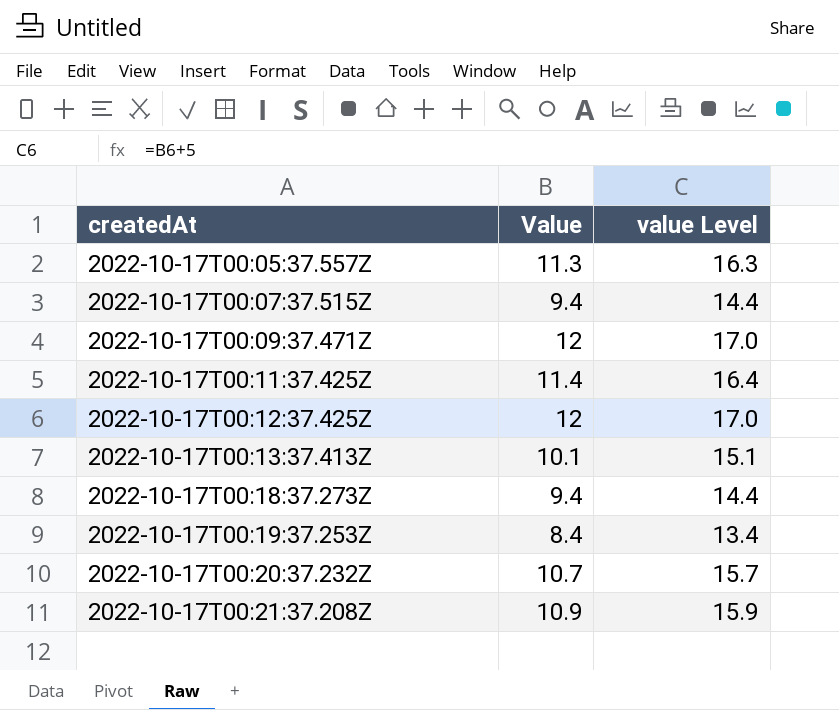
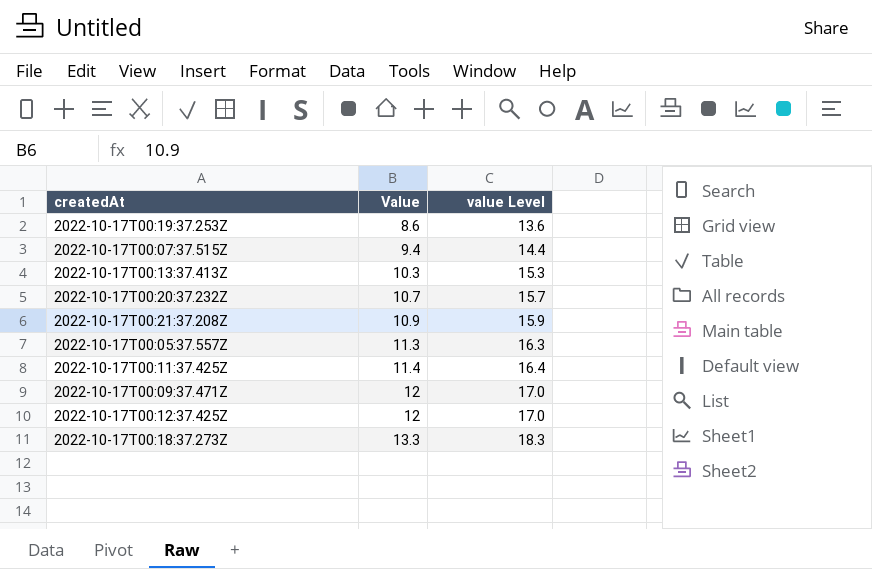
row order: createdAt ascending -> Value ascending
2022-10-17T00:19:37.253Z | Value: 8.4 -> 8.6
2022-10-17T00:19:37.253Z | value Level: 13.4 -> 13.6
2022-10-17T00:13:37.413Z | Value: 10.1 -> 10.3
2022-10-17T00:13:37.413Z | value Level: 15.1 -> 15.3
2022-10-17T00:18:37.273Z | Value: 9.4 -> 13.3
2022-10-17T00:18:37.273Z | value Level: 14.4 -> 18.3

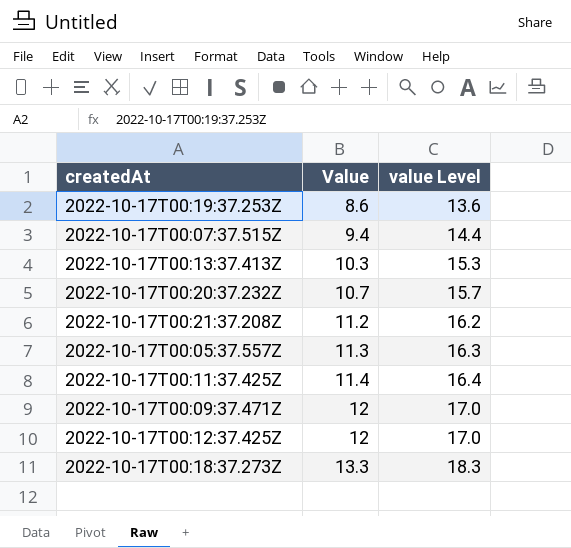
2022-10-17T00:21:37.208Z | Value: 10.9 -> 11.2
2022-10-17T00:21:37.208Z | value Level: 15.9 -> 16.2

